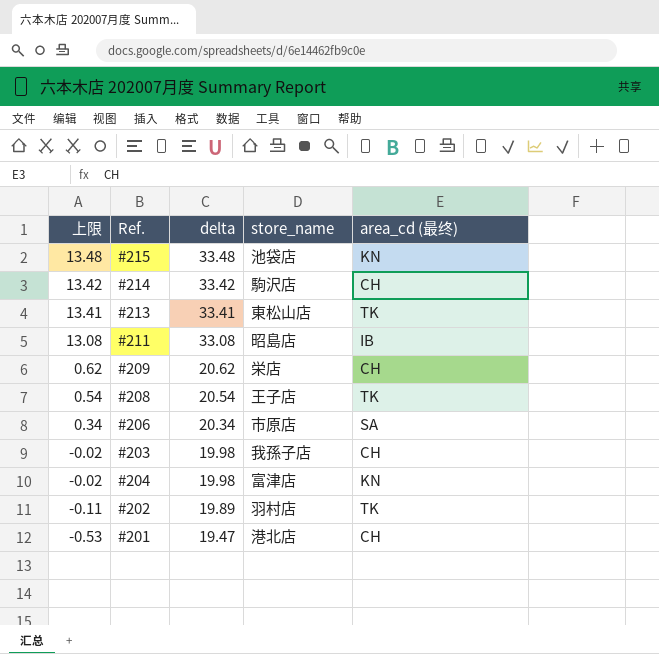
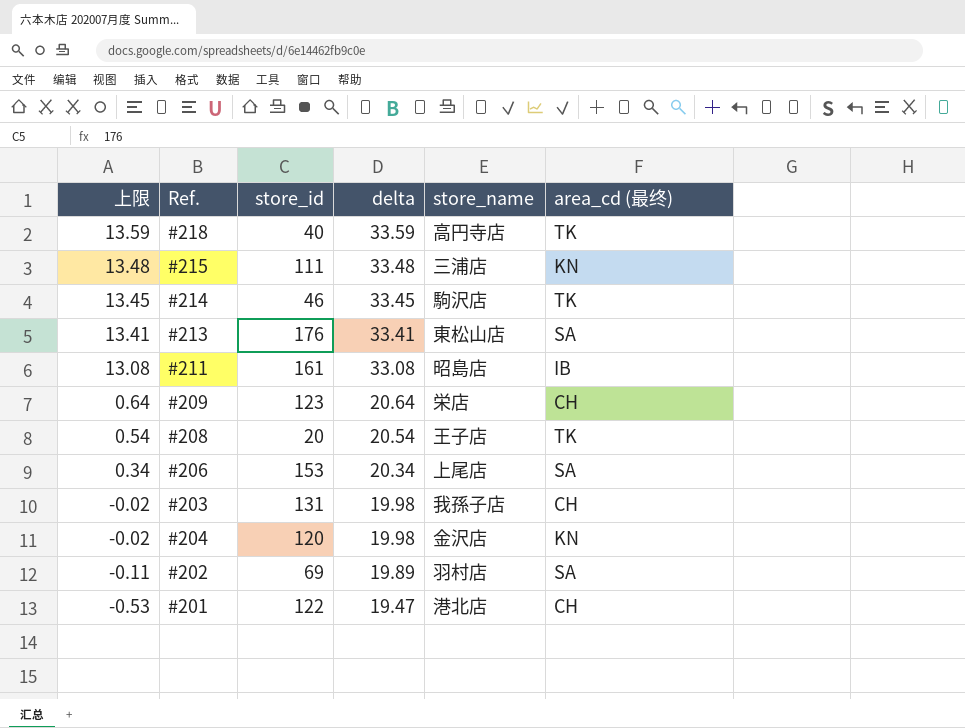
column store_id | position: none -> 3
row #218: none -> 13.59 | 40 | 33.59 | 高円寺店 | TK
#215 | store_name: 池袋店 -> 三浦店
#214 | 上限: 13.42 -> 13.45
#214 | delta: 33.42 -> 33.45
#214 | area_cd (最终): CH -> TK
#213 | area_cd (最终): TK -> SA
#209 | 上限: 0.62 -> 0.64
#209 | delta: 20.62 -> 20.64
#206 | store_name: 市原店 -> 上尾店
#204 | store_name: 富津店 -> 金沢店
#202 | area_cd (最终): TK -> SA

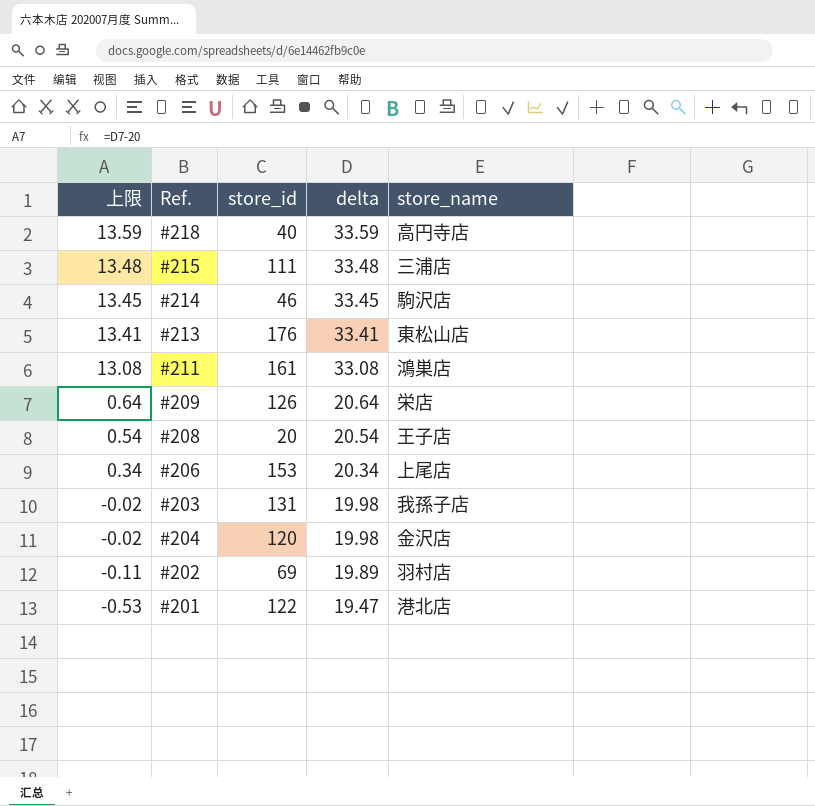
column area_cd (最终) | position: 6 -> none
#211 | store_name: 昭島店 -> 鴻巣店
#209 | store_id: 123 -> 126

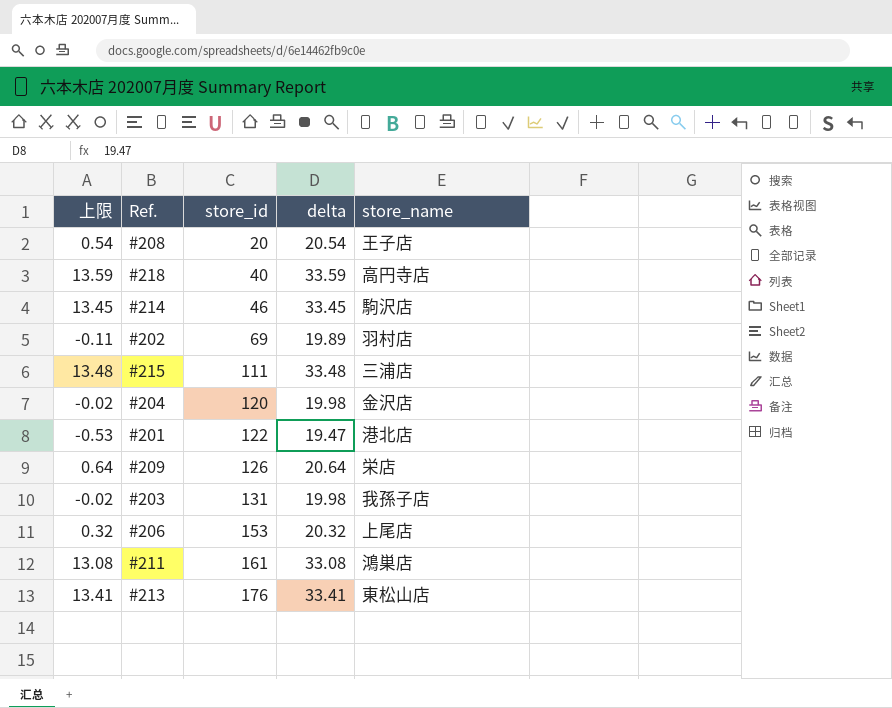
row order: 上限 descending -> store_id ascending
#206 | 上限: 0.34 -> 0.32
#206 | delta: 20.34 -> 20.32

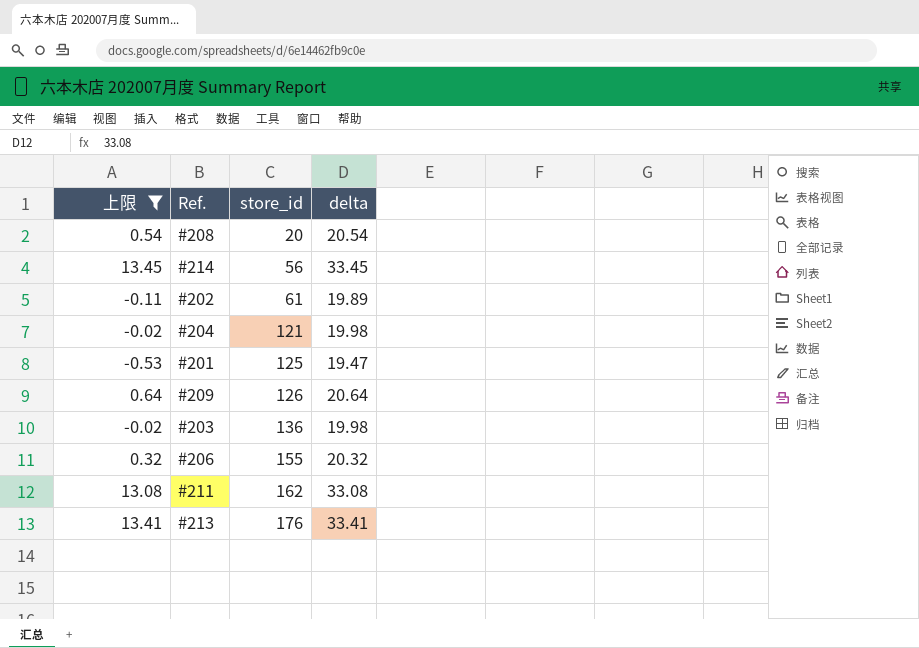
filter: none -> 上限 <= 13.45
column store_name | position: 5 -> none
#214 | store_id: 46 -> 56
#202 | store_id: 69 -> 61
#204 | store_id: 120 -> 121
#201 | store_id: 122 -> 125
#203 | store_id: 131 -> 136
#206 | store_id: 153 -> 155
#211 | store_id: 161 -> 162

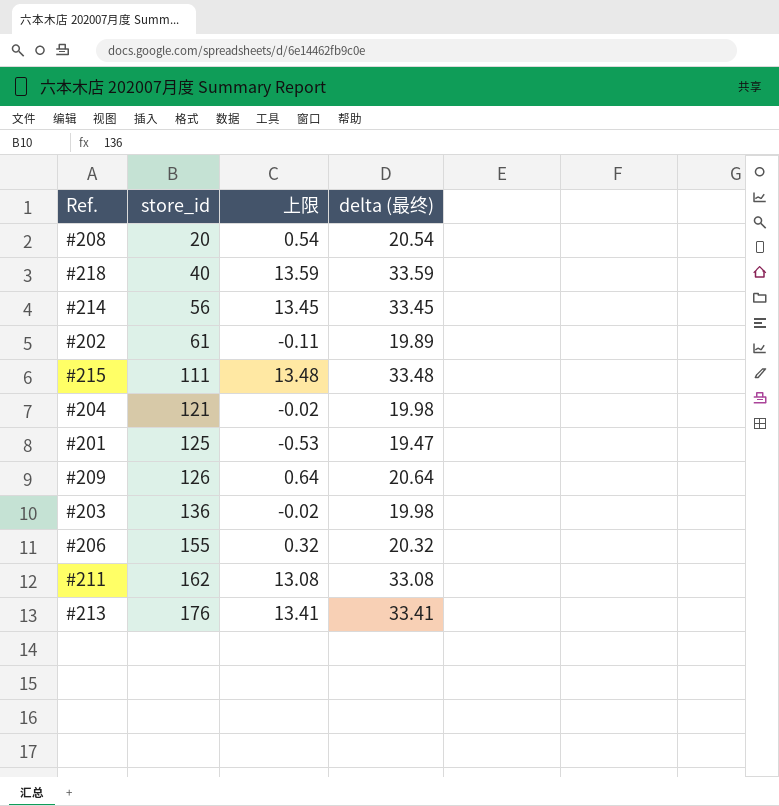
filter: 上限 <= 13.45 -> none
column 上限 | position: 1 -> 3
column name: delta -> delta (最终)

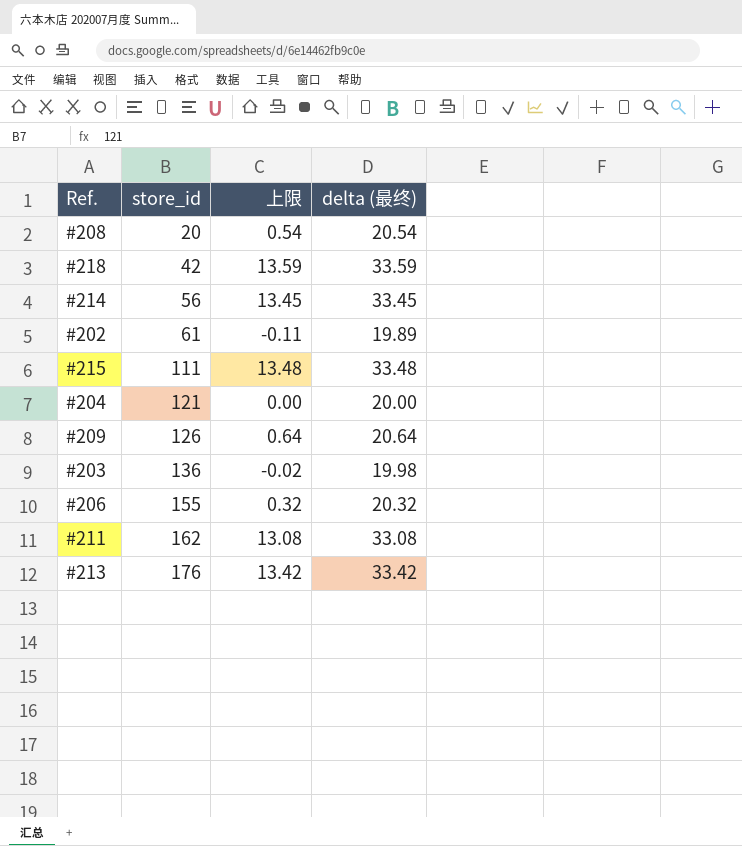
row #201: 125 | -0.53 | 19.47 -> none
#218 | store_id: 40 -> 42
#204 | 上限: -0.02 -> 0.00
#204 | delta (最终): 19.98 -> 20.00
#213 | 上限: 13.41 -> 13.42
#213 | delta (最终): 33.41 -> 33.42

